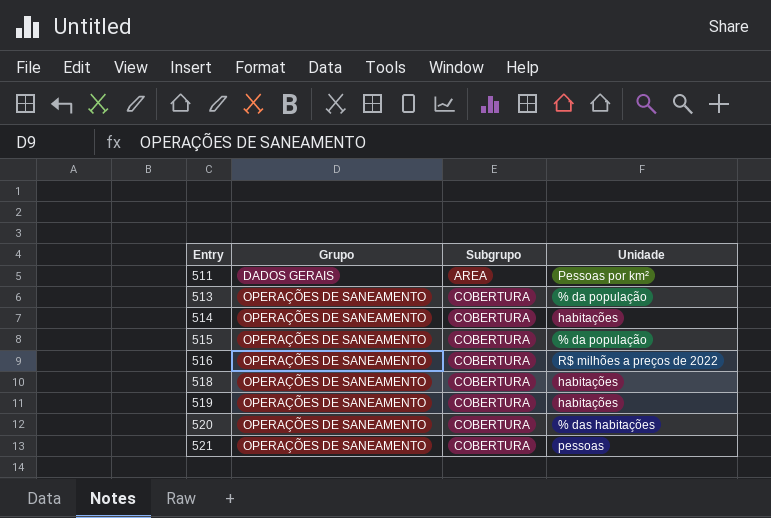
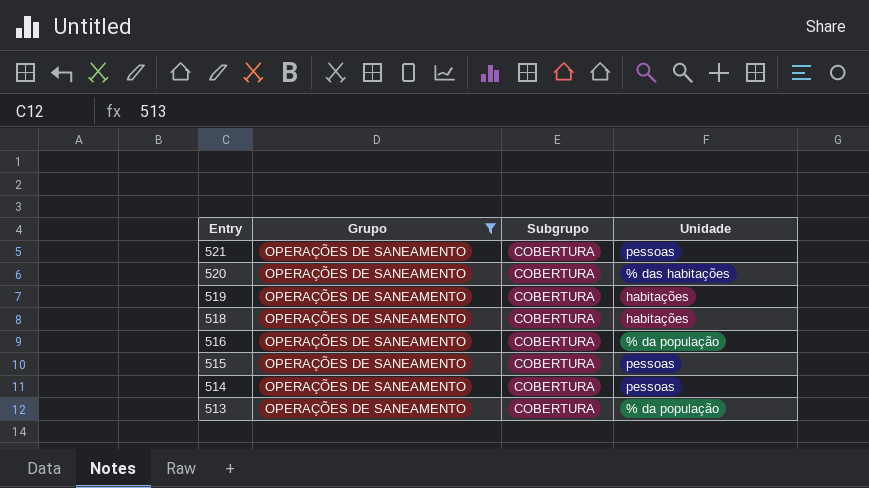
filter: none -> Grupo = OPERAÇÕES DE SANEAMENTO
row order: Entry ascending -> Entry descending
516 | Unidade: R$ milhões a preços de 2022 -> % da população
515 | Unidade: % da população -> pessoas
514 | Unidade: habitações -> pessoas

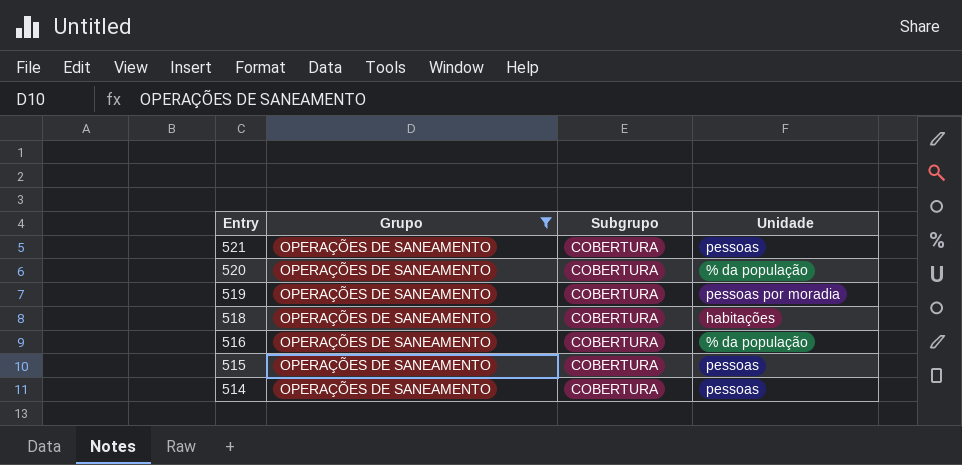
row 513: OPERAÇÕES DE SANEAMENTO | COBERTURA | % da população -> none
520 | Unidade: % das habitações -> % da população
519 | Unidade: habitações -> pessoas por moradia

